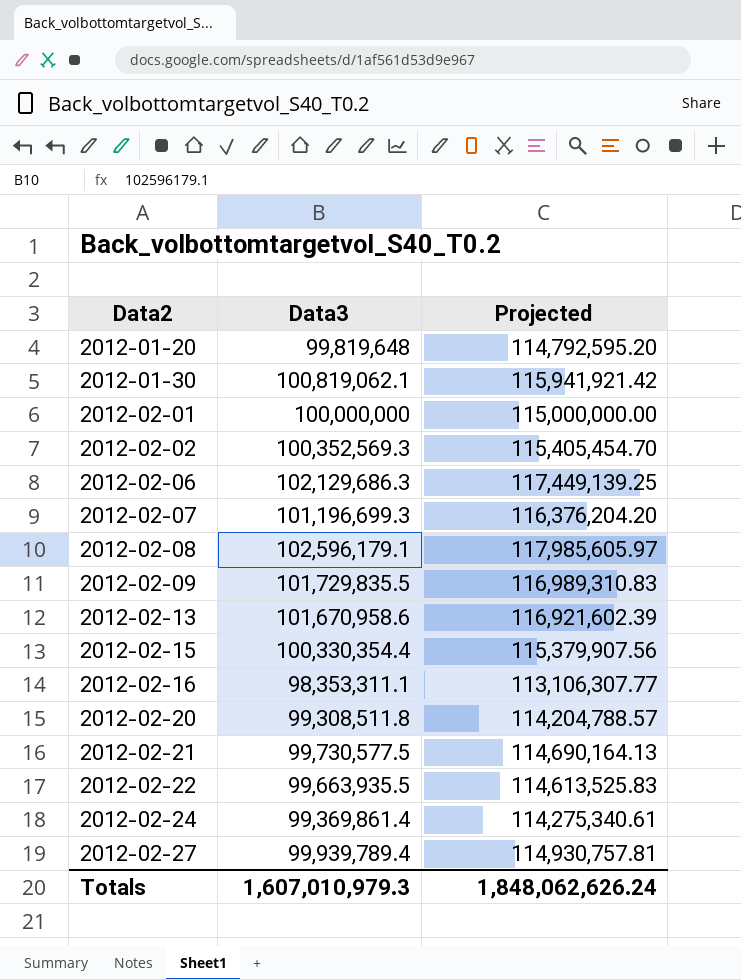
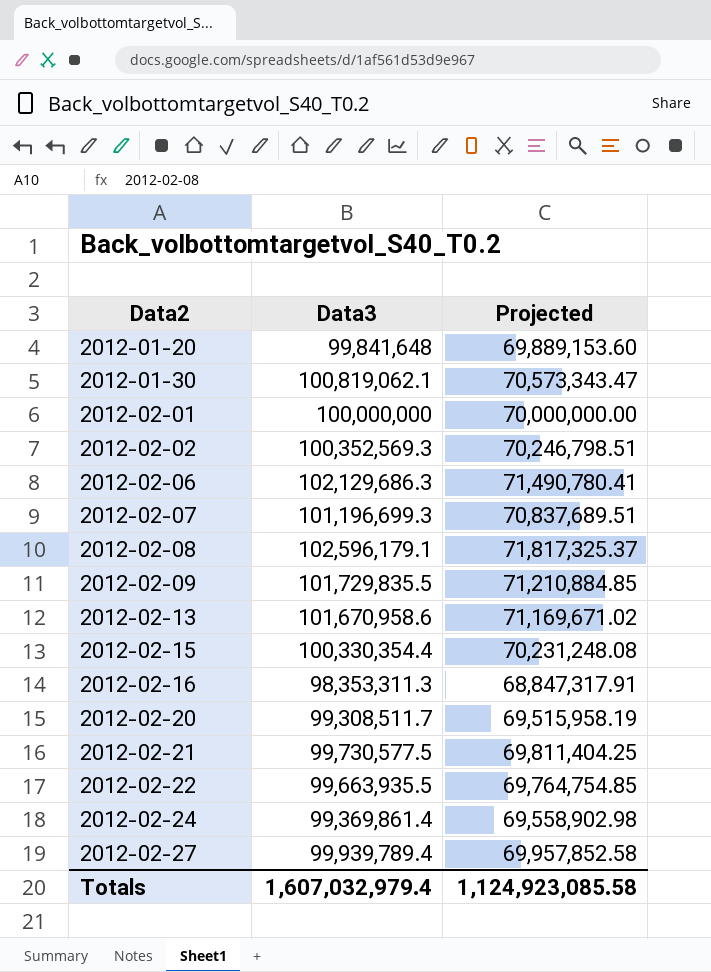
column Projected | formula: [Data3] * 1.15 -> [Data3] * 0.7
2012-01-20 | Data3: 99,819,648 -> 99,841,648
2012-02-16 | Data3: 98,353,311.1 -> 98,353,311.3
2012-02-20 | Data3: 99,308,511.8 -> 99,308,511.7
Totals | Data3: 1,607,010,979.3 -> 1,607,032,979.4
Totals | Projected: 1,848,062,626.24 -> 1,124,923,085.58

